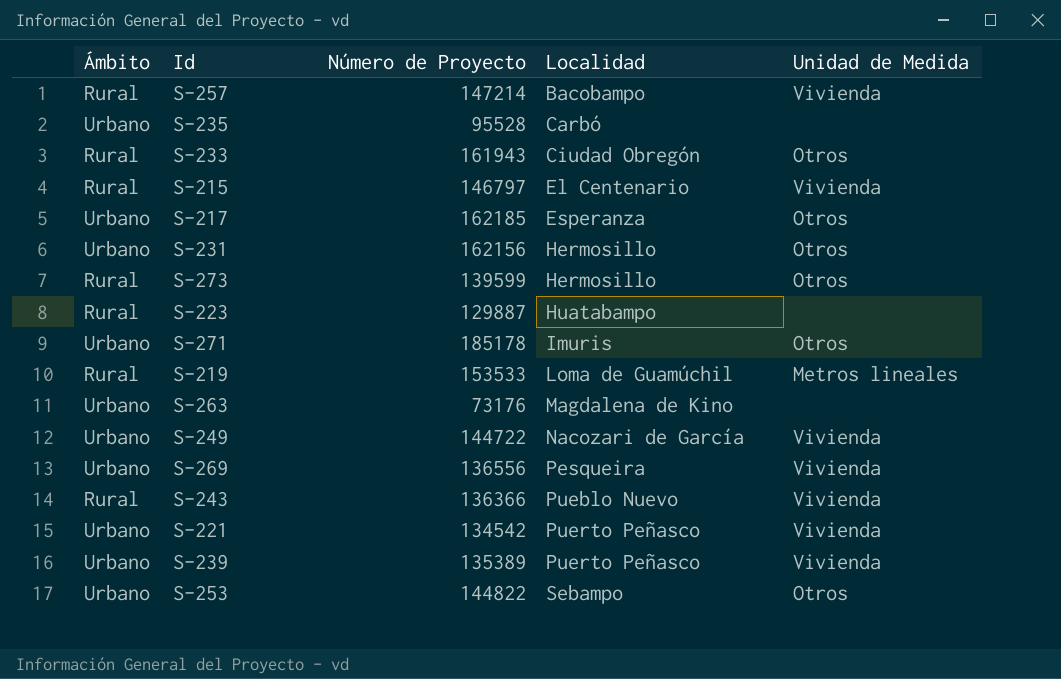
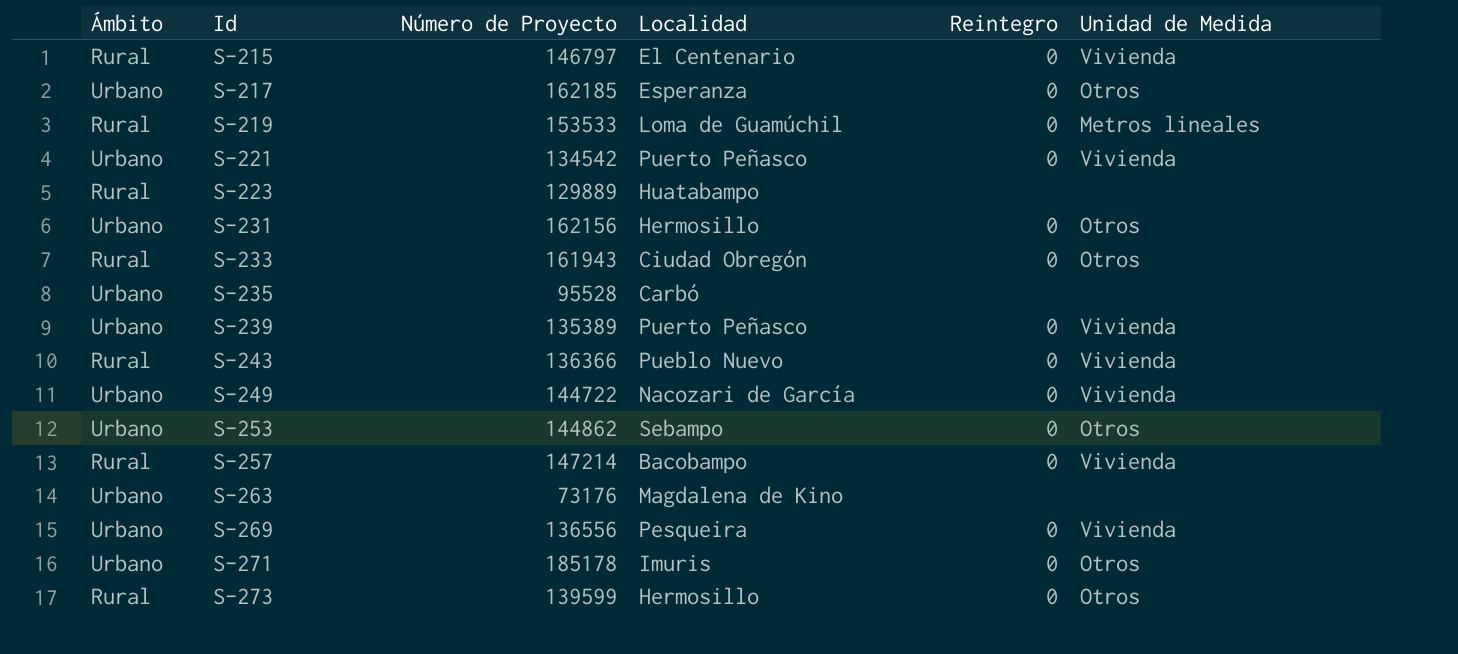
row order: Localidad ascending -> Id ascending
column Reintegro | position: none -> 5
S-223 | Número de Proyecto: 129887 -> 129889
S-253 | Número de Proyecto: 144822 -> 144862

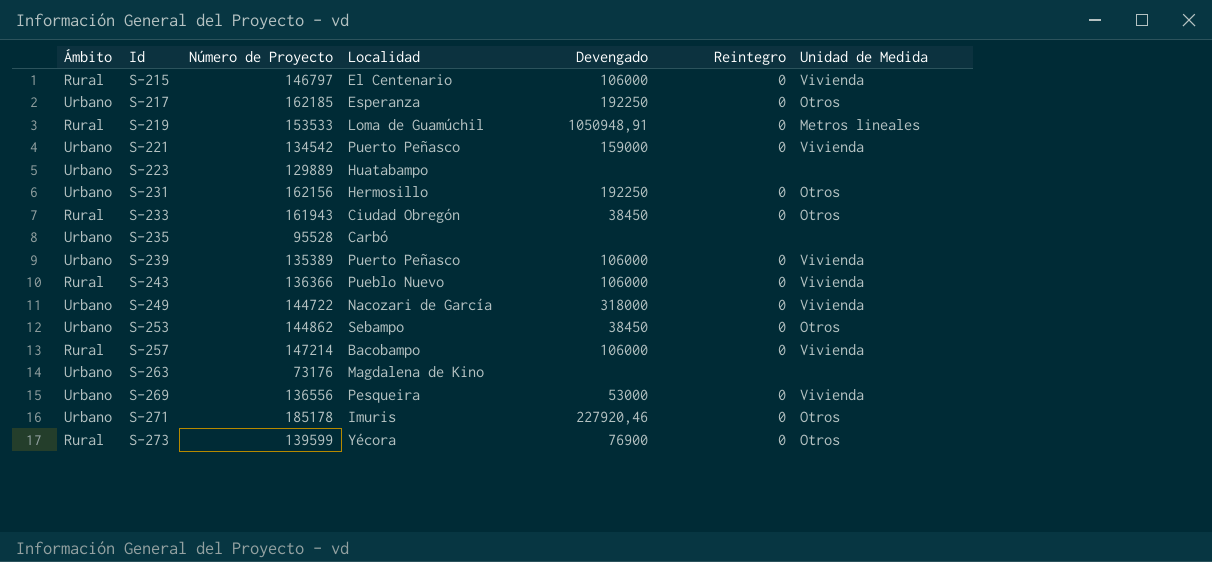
column Devengado | position: none -> 5
S-223 | Ámbito: Rural -> Urbano
S-273 | Localidad: Hermosillo -> Yécora

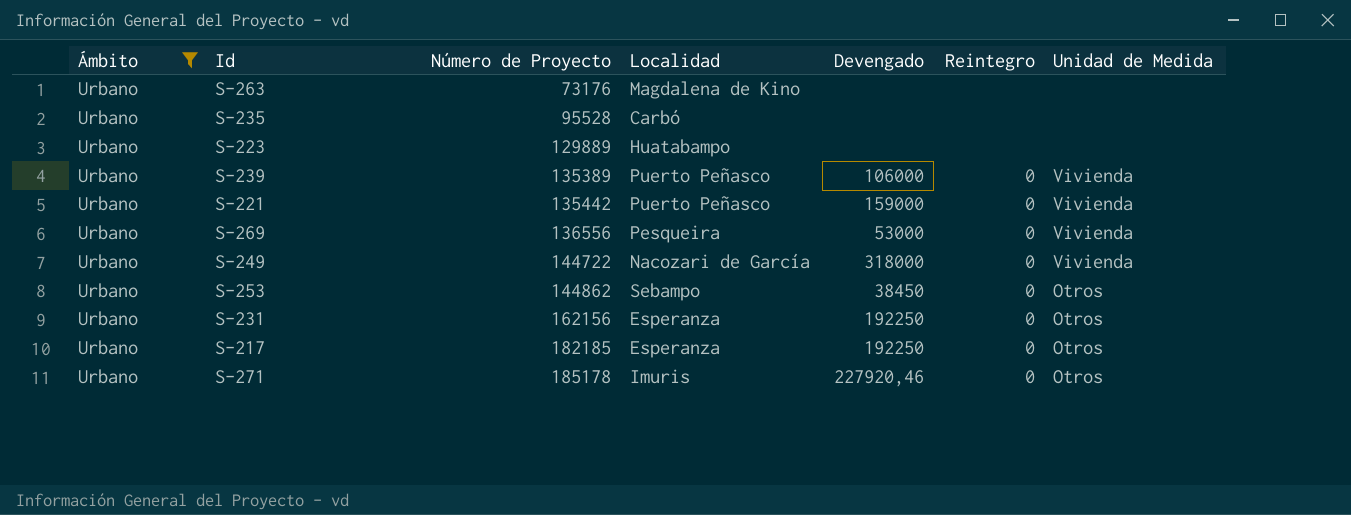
filter: none -> Ámbito = Urbano
row order: Id ascending -> Número de Proyecto ascending
S-221 | Número de Proyecto: 134542 -> 135442
S-231 | Localidad: Hermosillo -> Esperanza
S-217 | Número de Proyecto: 162185 -> 182185

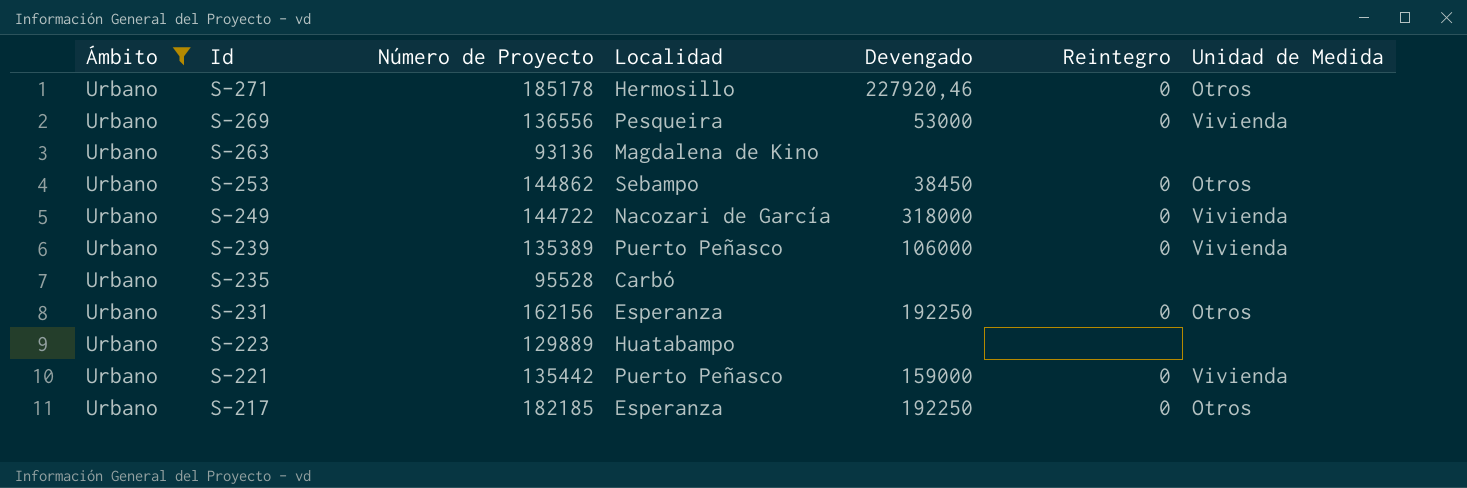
row order: Número de Proyecto ascending -> Id descending
S-271 | Localidad: Imuris -> Hermosillo
S-263 | Número de Proyecto: 73176 -> 93136

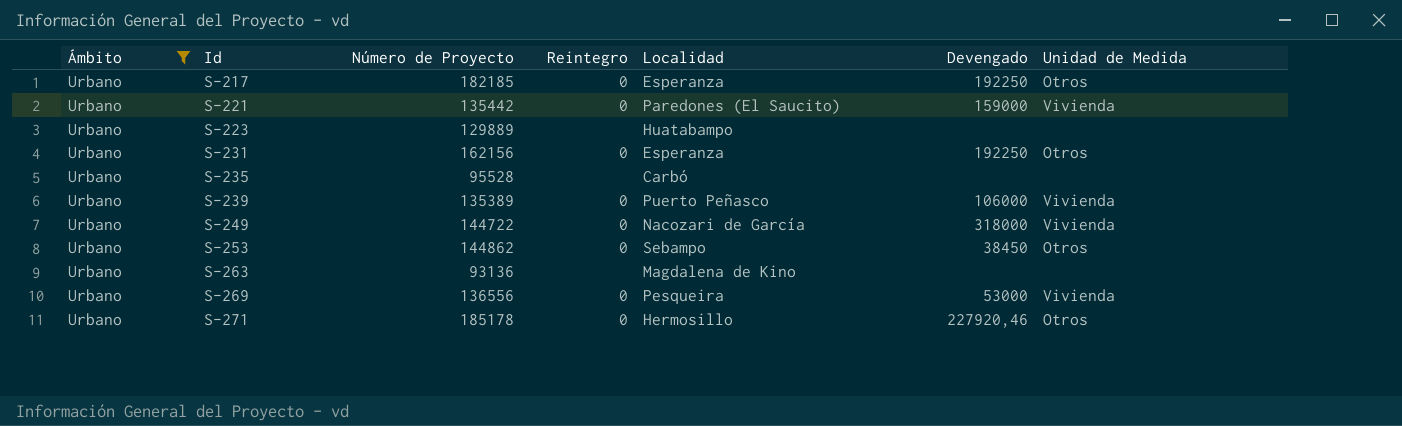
row order: Id descending -> Id ascending
column Reintegro | position: 6 -> 4
S-221 | Localidad: Puerto Peñasco -> Paredones (El Saucito)

